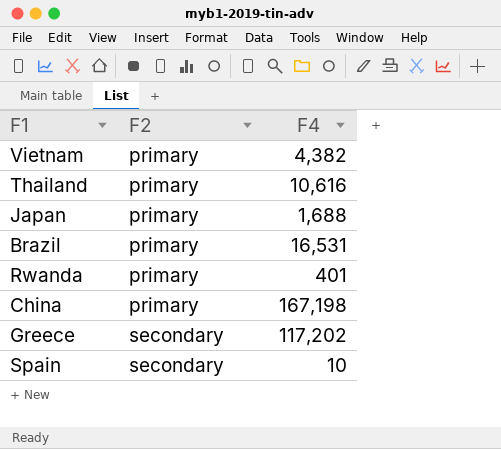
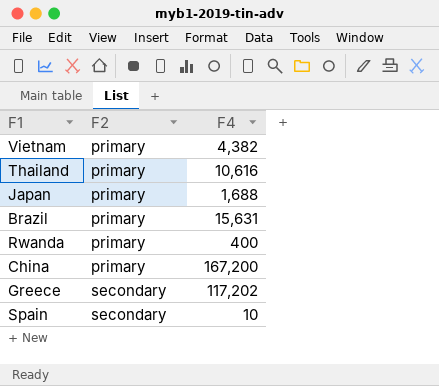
Brazil | F4: 16,531 -> 15,631
Rwanda | F4: 401 -> 400
China | F4: 167,198 -> 167,200

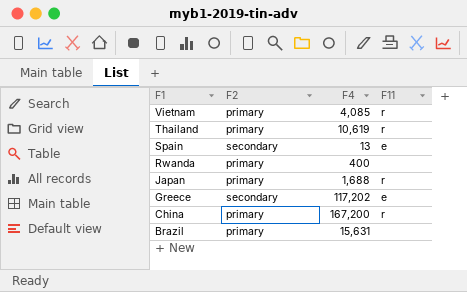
row order: F2 ascending -> F1 descending
column F11 | position: none -> 4
Vietnam | F4: 4,382 -> 4,085
Thailand | F4: 10,616 -> 10,619
Spain | F4: 10 -> 13

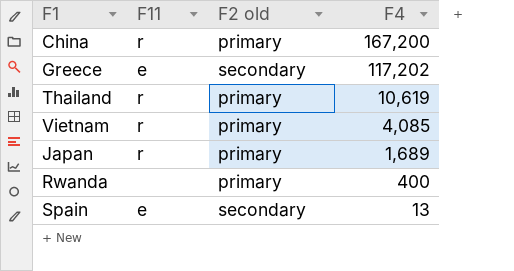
row order: F1 descending -> F4 descending
column F11 | position: 4 -> 2
column name: F2 -> F2 old
row Brazil: primary | 15,631 | none -> none
Japan | F4: 1,688 -> 1,689

